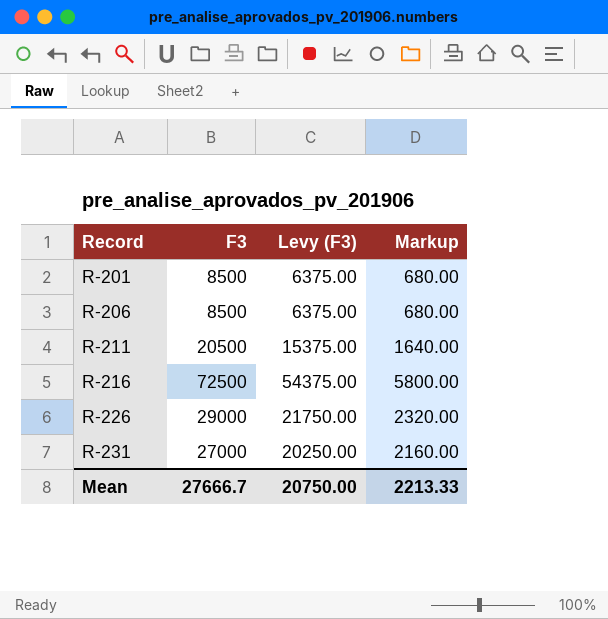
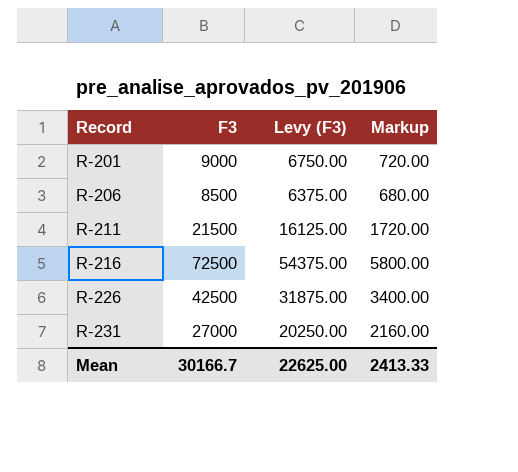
R-201 | F3: 8500 -> 9000
R-201 | Levy (F3): 6375.00 -> 6750.00
R-201 | Markup: 680.00 -> 720.00
R-211 | F3: 20500 -> 21500
R-211 | Levy (F3): 15375.00 -> 16125.00
R-211 | Markup: 1640.00 -> 1720.00
R-226 | F3: 29000 -> 42500
R-226 | Levy (F3): 21750.00 -> 31875.00
R-226 | Markup: 2320.00 -> 3400.00
Mean | F3: 27666.7 -> 30166.7
Mean | Levy (F3): 20750.00 -> 22625.00
Mean | Markup: 2213.33 -> 2413.33

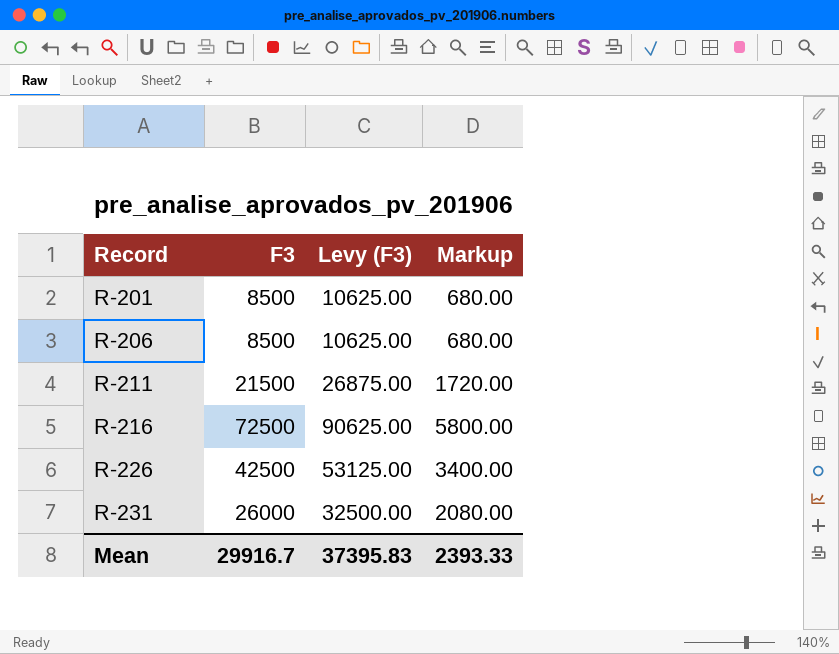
column Levy (F3) | formula: [F3] * 0.75 -> [F3] * 1.25
R-201 | F3: 9000 -> 8500
R-201 | Markup: 720.00 -> 680.00
R-231 | F3: 27000 -> 26000
R-231 | Markup: 2160.00 -> 2080.00
Mean | F3: 30166.7 -> 29916.7
Mean | Levy (F3): 22625.00 -> 37395.83
Mean | Markup: 2413.33 -> 2393.33

